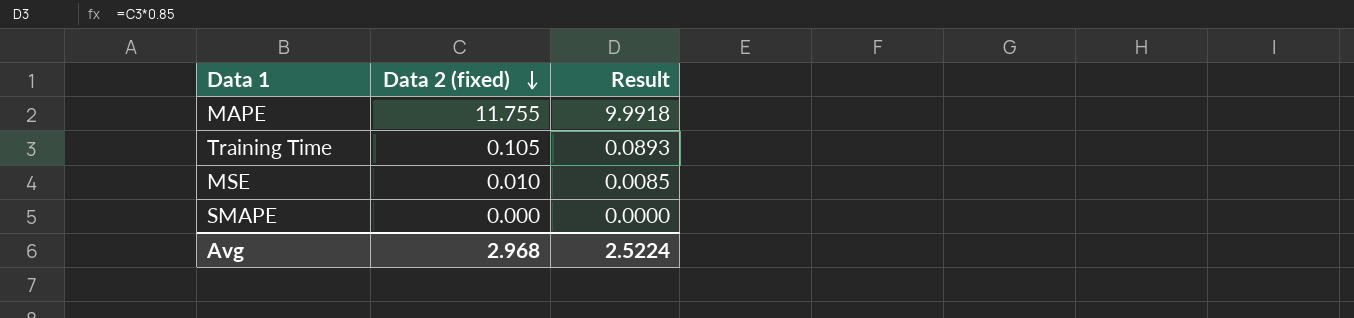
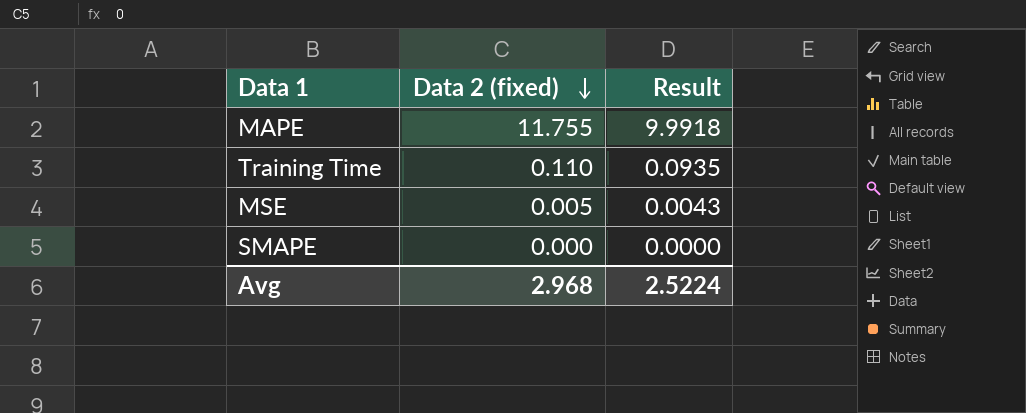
Training Time | Data 2 (fixed): 0.105 -> 0.110
Training Time | Result: 0.0893 -> 0.0935
MSE | Data 2 (fixed): 0.010 -> 0.005
MSE | Result: 0.0085 -> 0.0043

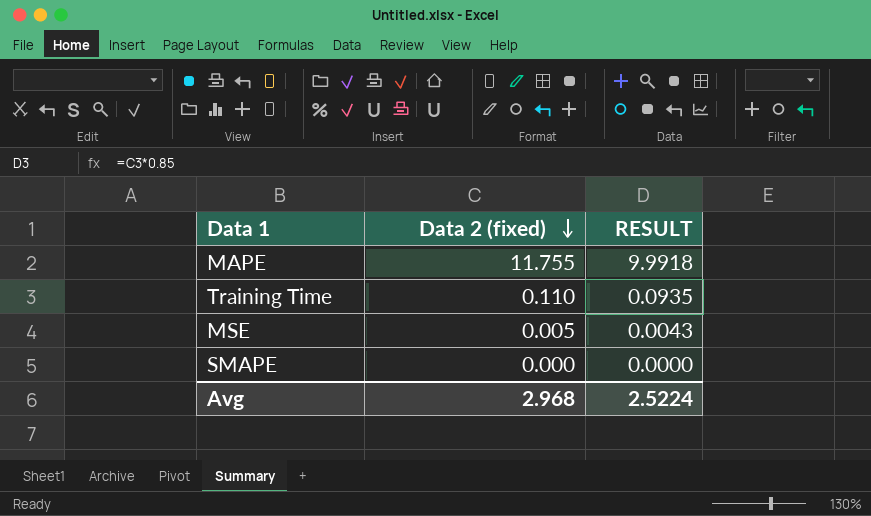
column name: Result -> RESULT

